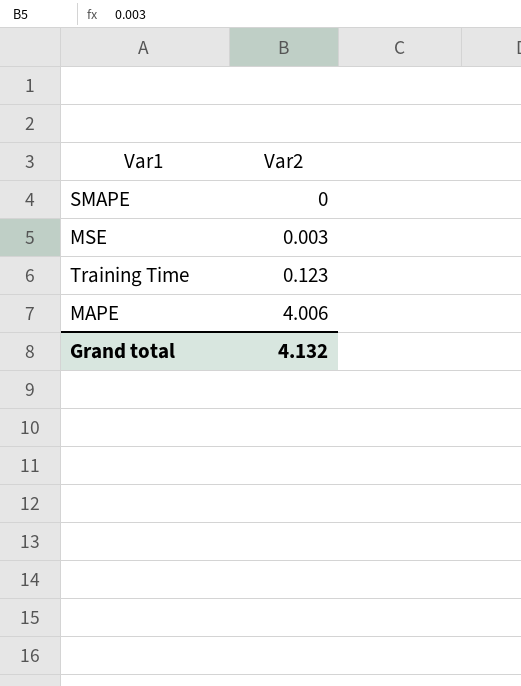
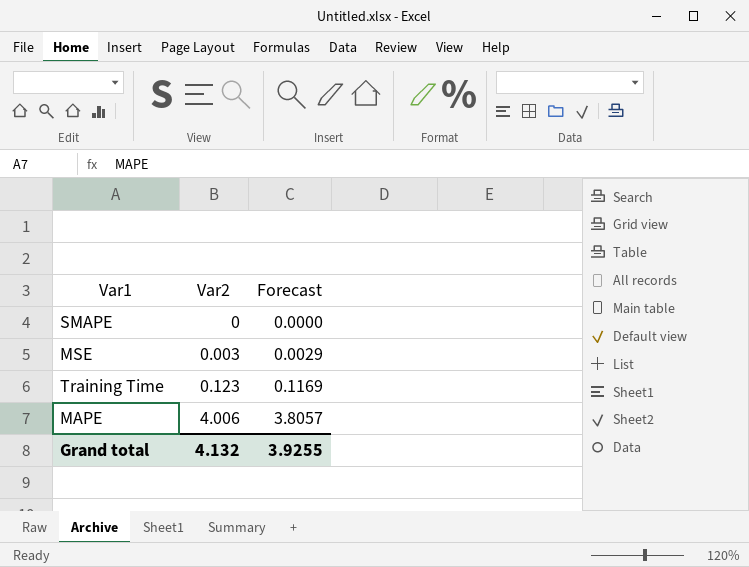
column Forecast | formula: none -> [Var2] * 0.95

